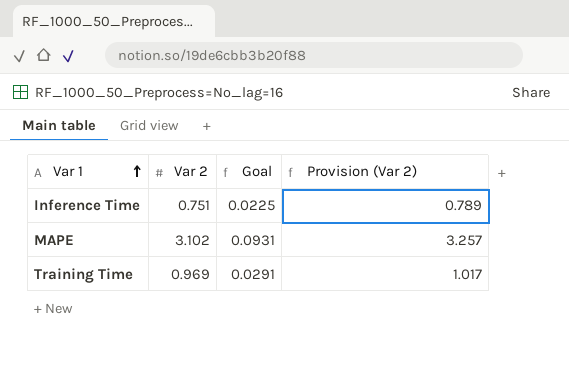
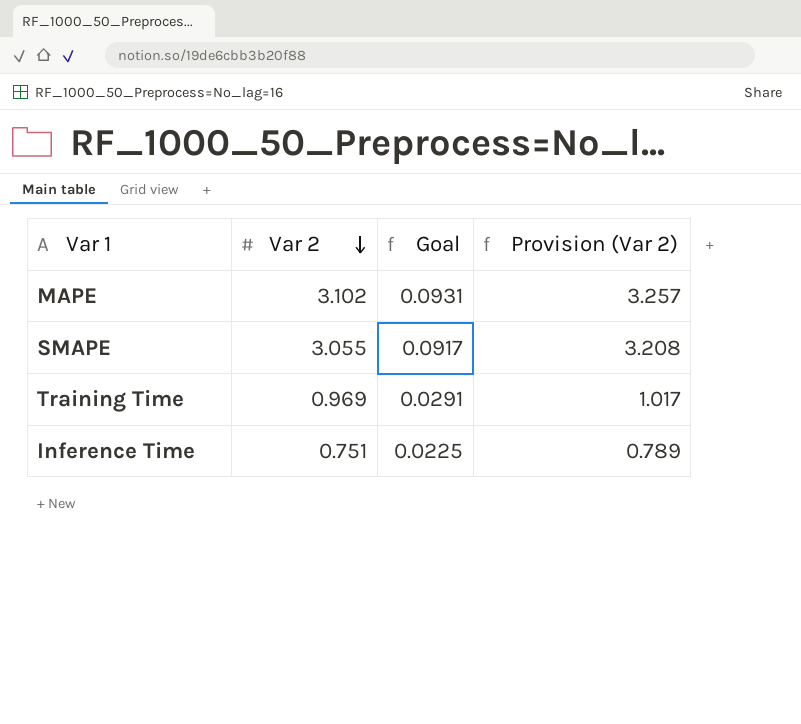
row order: Var 1 ascending -> Var 2 descending
row SMAPE: none -> 3.055 | 0.0917 | 3.208

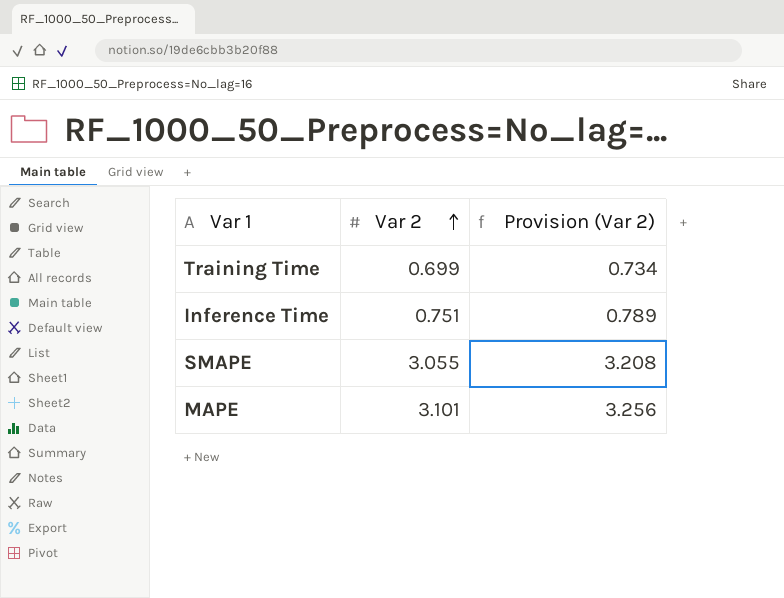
row order: Var 2 descending -> Var 2 ascending
column Goal | formula: [Var 2] * 0.03 -> none
Training Time | Var 2: 0.969 -> 0.699
Training Time | Provision (Var 2): 1.017 -> 0.734
MAPE | Var 2: 3.102 -> 3.101
MAPE | Provision (Var 2): 3.257 -> 3.256

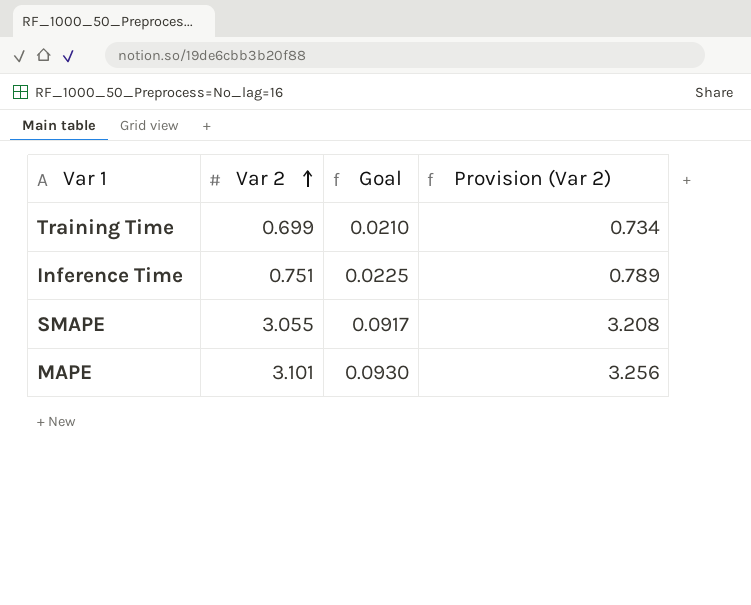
column Goal | formula: none -> [Var 2] * 0.03

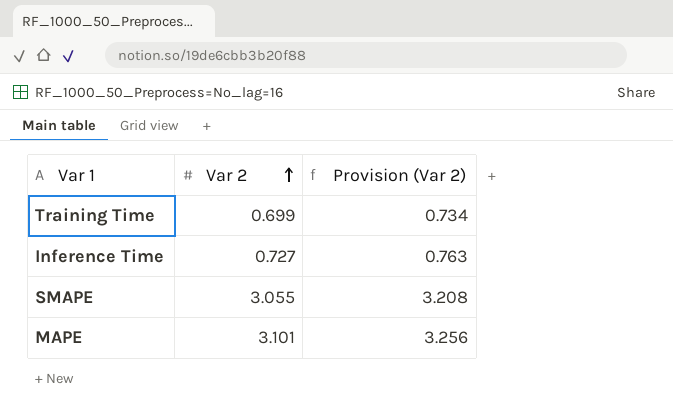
column Goal | formula: [Var 2] * 0.03 -> none
Inference Time | Var 2: 0.751 -> 0.727
Inference Time | Provision (Var 2): 0.789 -> 0.763

